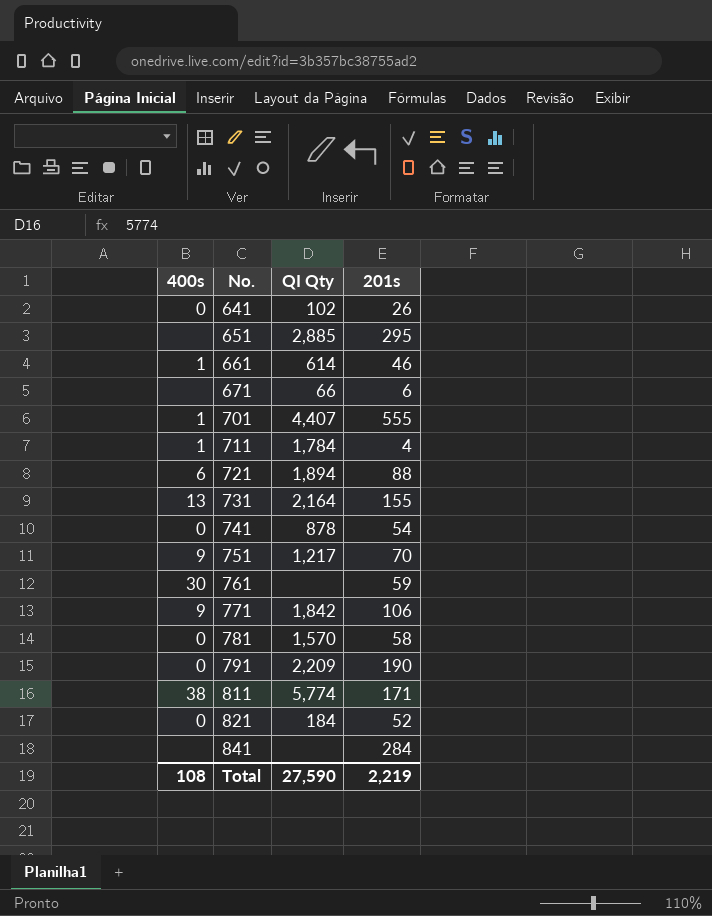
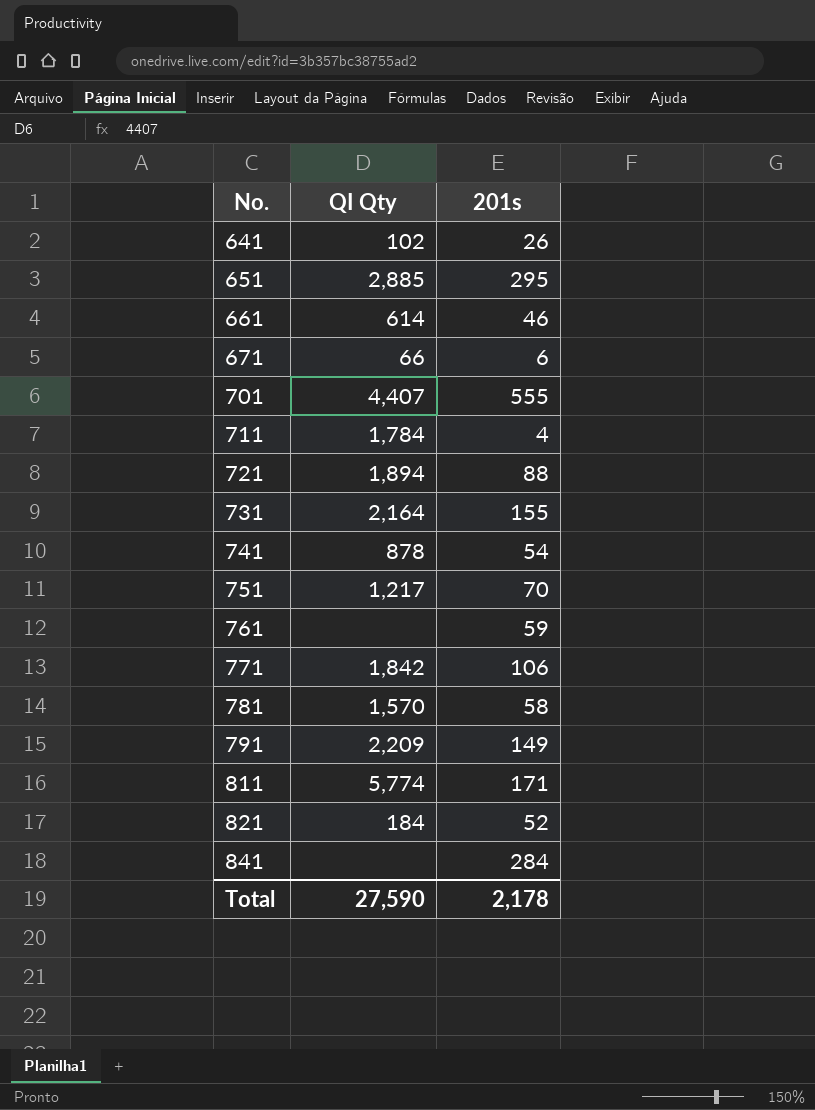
column 400s | position: 1 -> none
791 | 201s: 190 -> 149
Total | 201s: 2,219 -> 2,178

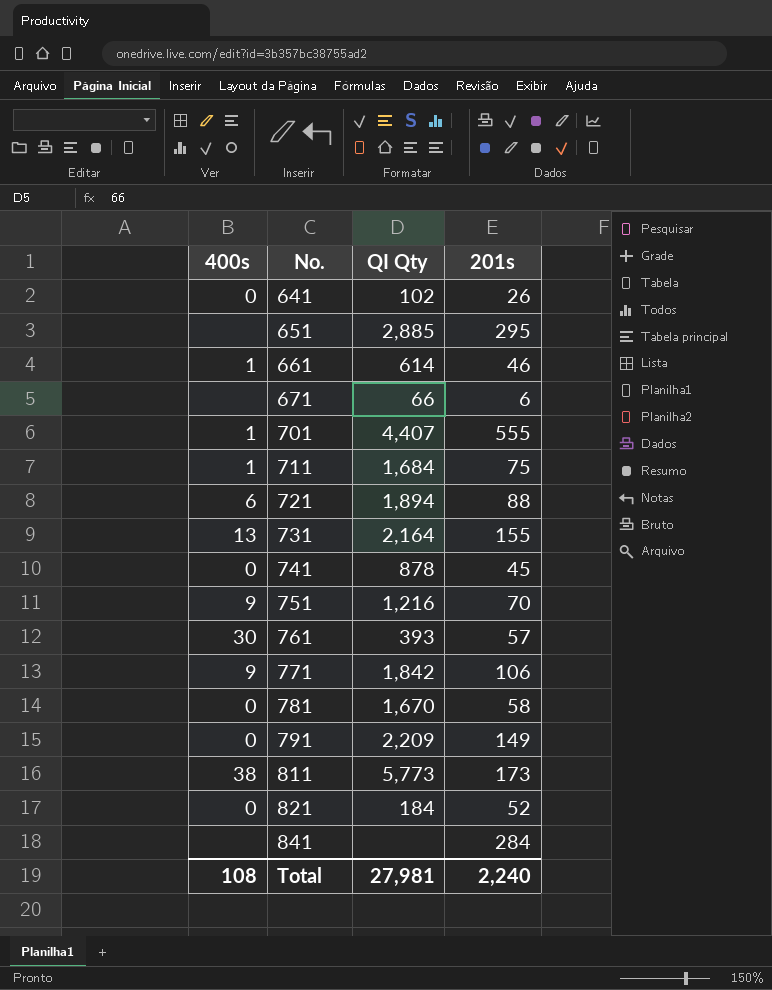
column 400s | position: none -> 1
711 | QI Qty: 1,784 -> 1,684
711 | 201s: 4 -> 75
741 | 201s: 54 -> 45
751 | QI Qty: 1,217 -> 1,216
761 | QI Qty: none -> 393
761 | 201s: 59 -> 57
781 | QI Qty: 1,570 -> 1,670
811 | QI Qty: 5,774 -> 5,773
811 | 201s: 171 -> 173
Total | QI Qty: 27,590 -> 27,981
Total | 201s: 2,178 -> 2,240

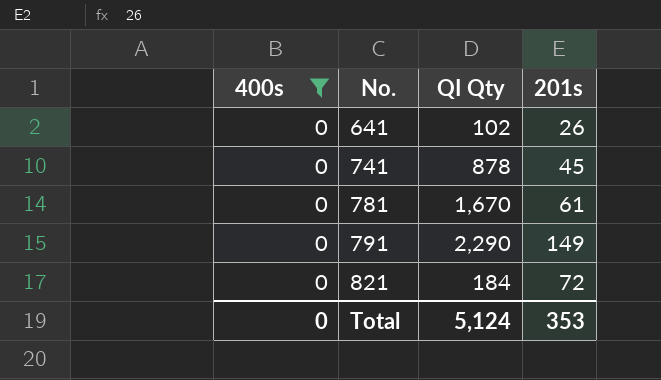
filter: none -> 400s = 0
781 | 201s: 58 -> 61
791 | QI Qty: 2,209 -> 2,290
821 | 201s: 52 -> 72
Total | 400s: 108 -> 0
Total | QI Qty: 27,981 -> 5,124
Total | 201s: 2,240 -> 353

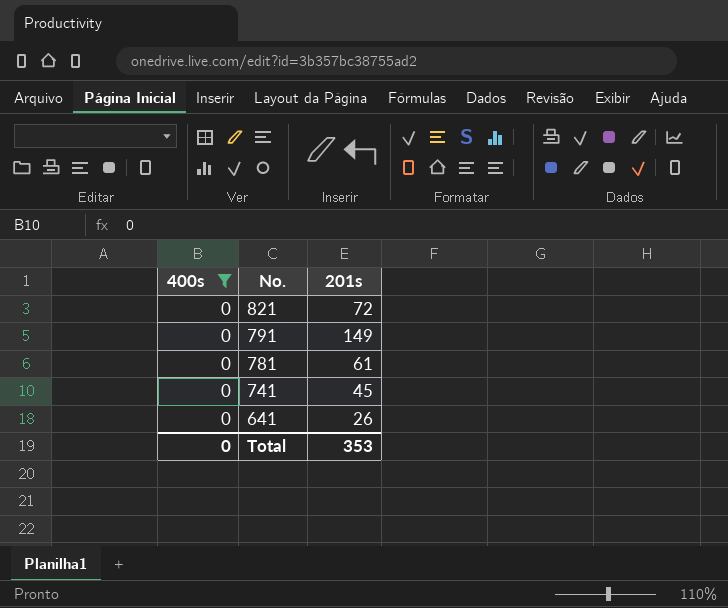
row order: No. ascending -> No. descending
column QI Qty | position: 3 -> none

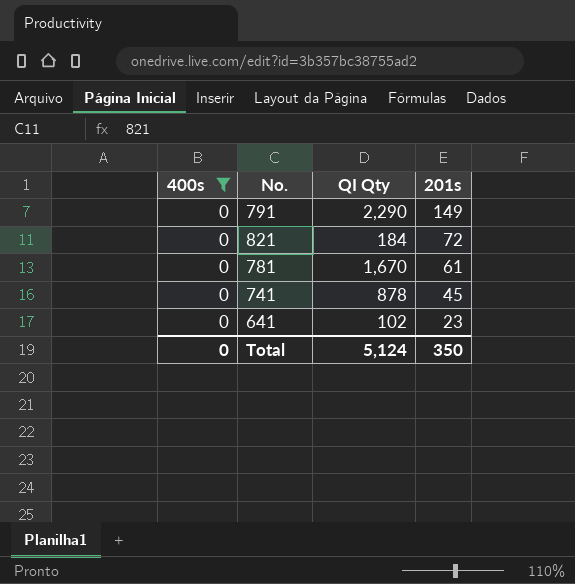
row order: No. descending -> 201s descending
column QI Qty | position: none -> 3
641 | 201s: 26 -> 23
Total | 201s: 353 -> 350

